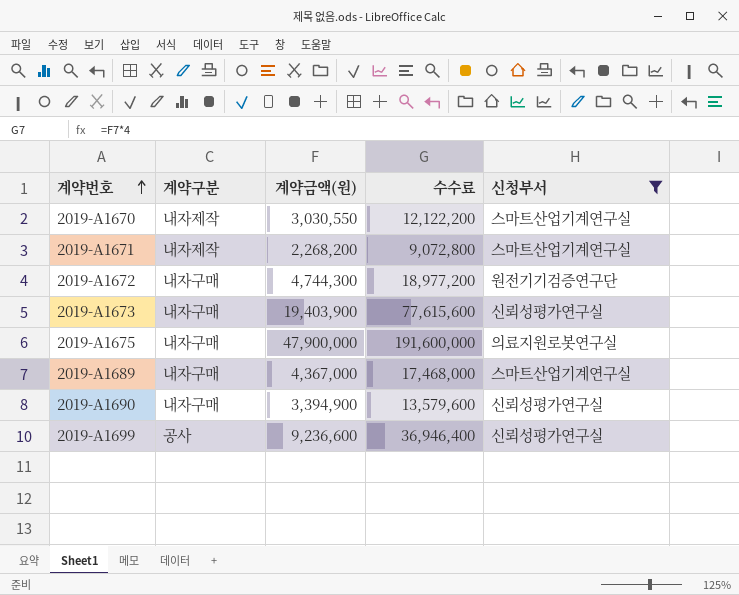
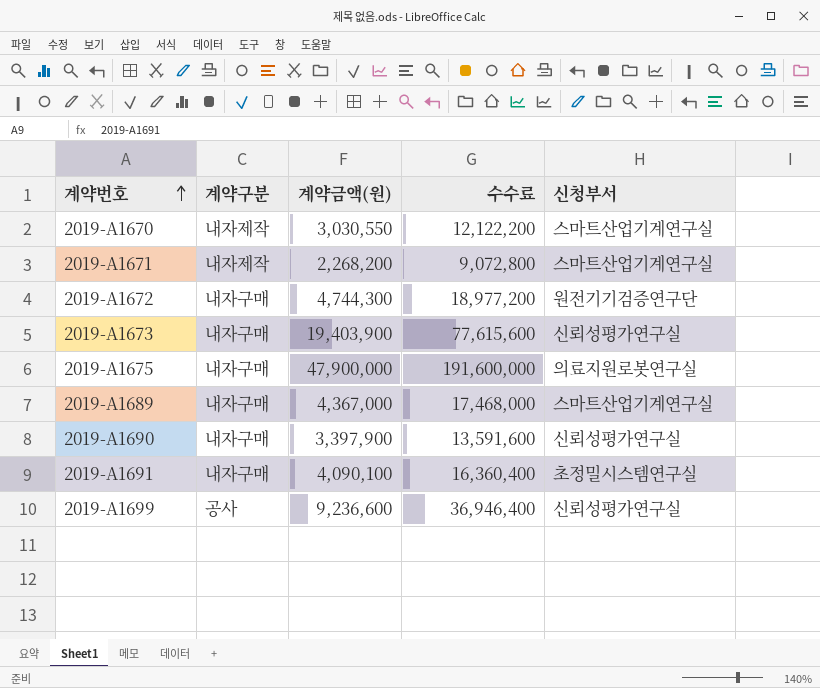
filter: 신청부서 != 초정밀시스템연구실 -> none
2019-A1690 | 계약금액(원): 3,394,900 -> 3,397,900
2019-A1690 | 수수료: 13,579,600 -> 13,591,600

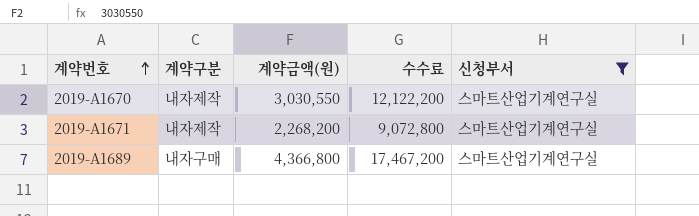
filter: none -> 신청부서 = 스마트산업기계연구실
2019-A1689 | 계약금액(원): 4,367,000 -> 4,366,800
2019-A1689 | 수수료: 17,468,000 -> 17,467,200

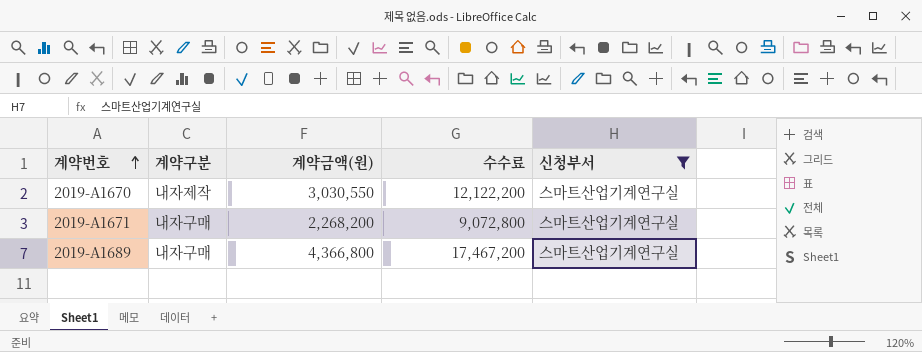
2019-A1671 | 계약구분: 내자제작 -> 내자구매

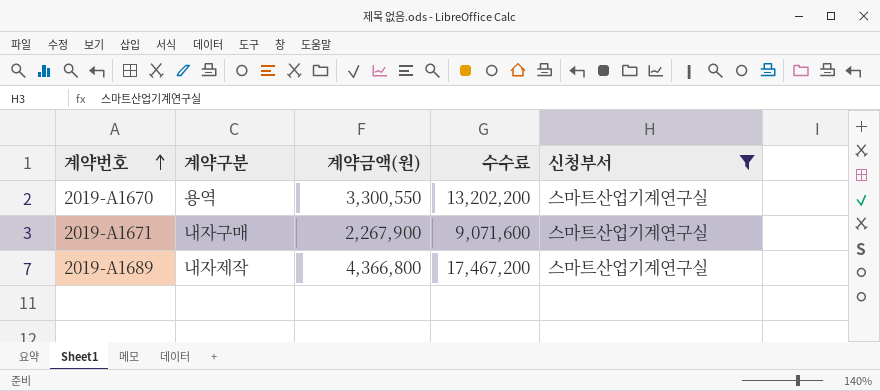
2019-A1670 | 계약구분: 내자제작 -> 용역
2019-A1670 | 계약금액(원): 3,030,550 -> 3,300,550
2019-A1670 | 수수료: 12,122,200 -> 13,202,200
2019-A1671 | 계약금액(원): 2,268,200 -> 2,267,900
2019-A1671 | 수수료: 9,072,800 -> 9,071,600
2019-A1689 | 계약구분: 내자구매 -> 내자제작

